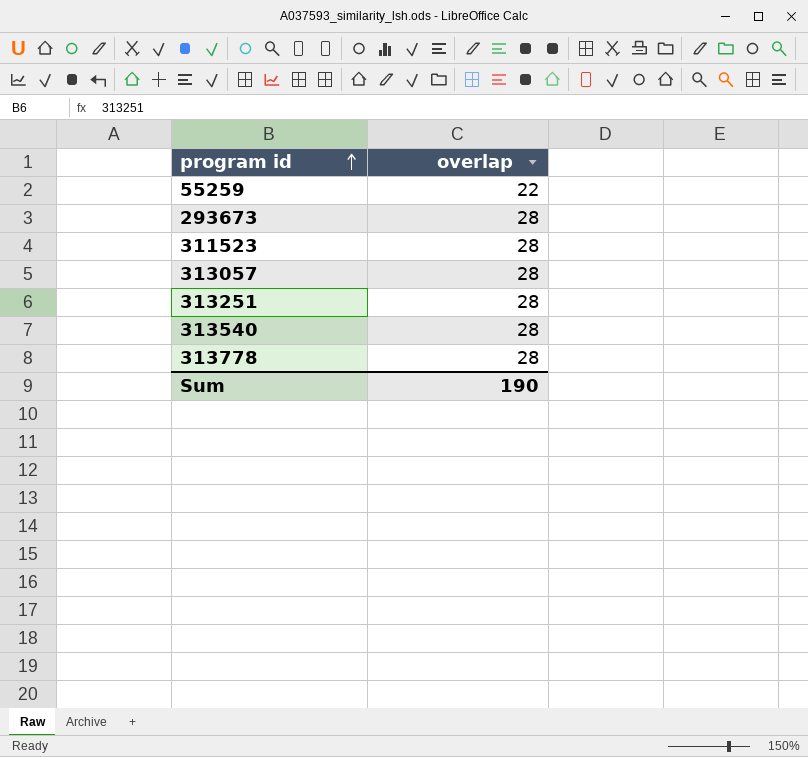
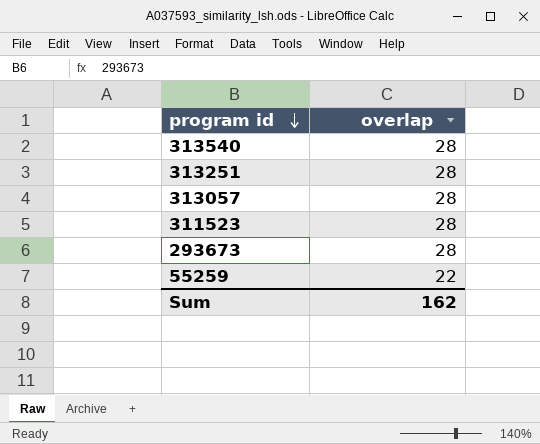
row order: program id ascending -> program id descending
row 313778: 28 -> none
Sum | overlap: 190 -> 162

